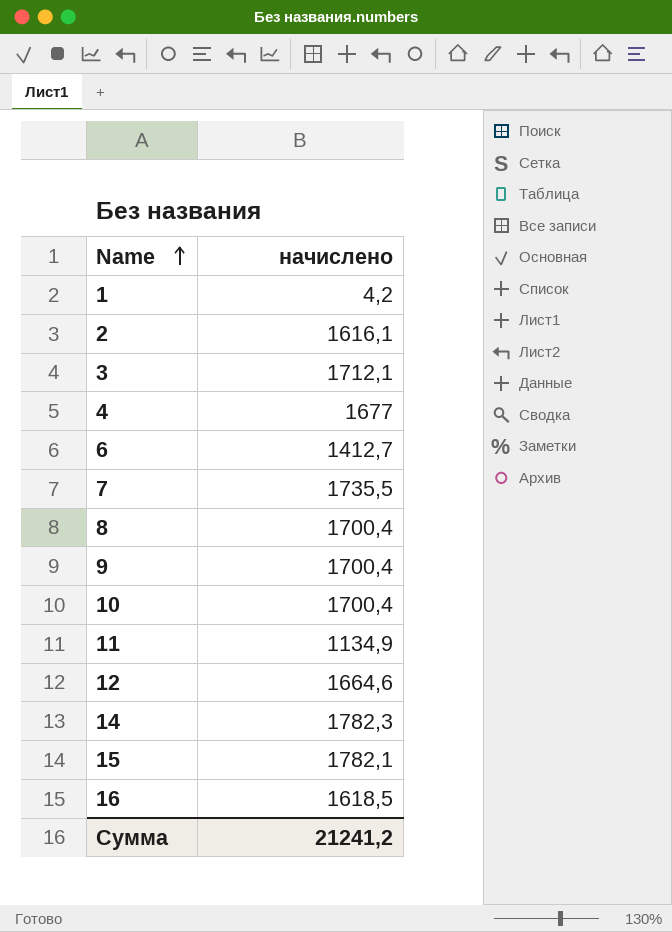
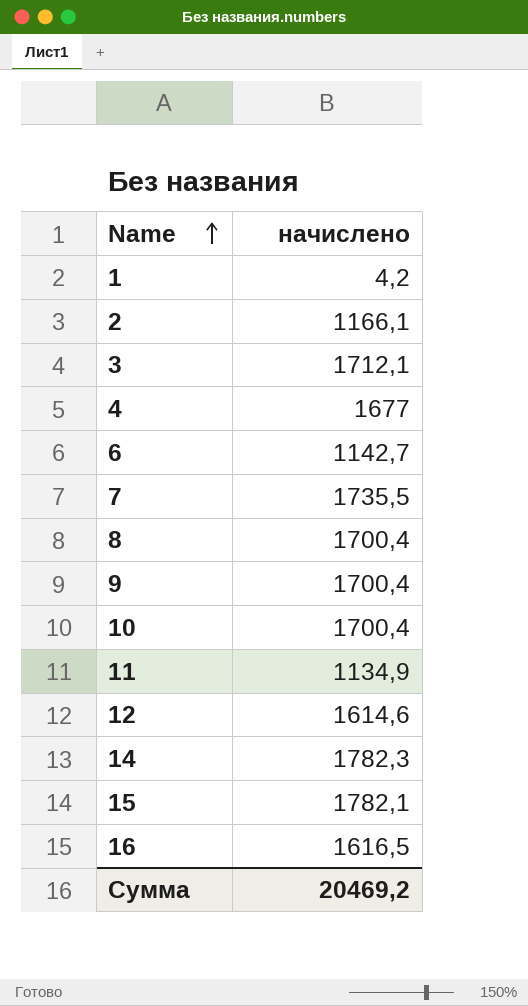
2 | начислено: 1616,1 -> 1166,1
6 | начислено: 1412,7 -> 1142,7
12 | начислено: 1664,6 -> 1614,6
16 | начислено: 1618,5 -> 1616,5
Сумма | начислено: 21241,2 -> 20469,2

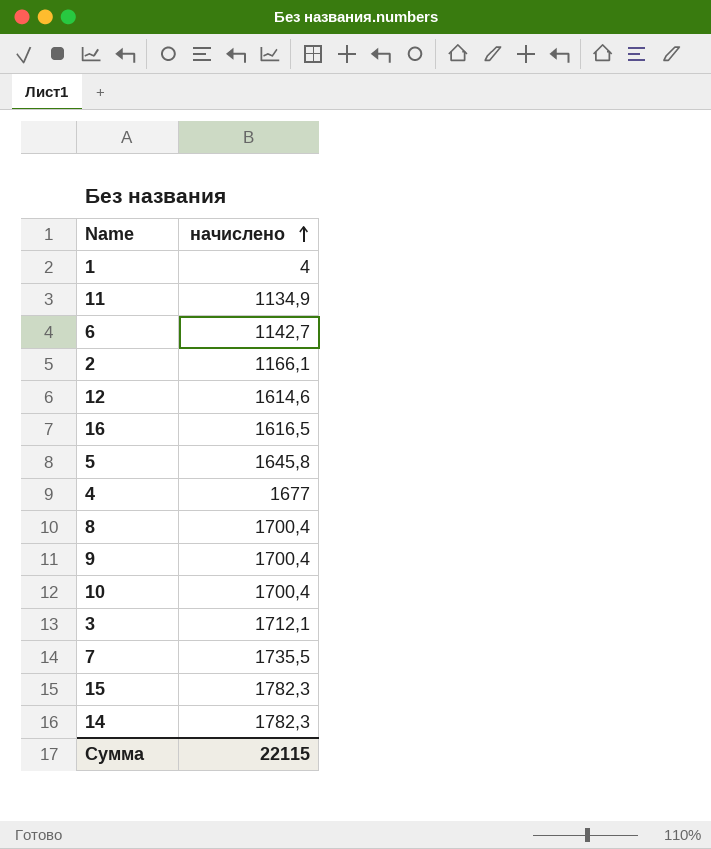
row order: Name ascending -> начислено ascending
1 | начислено: 4,2 -> 4
row 5: none -> 1645,8
15 | начислено: 1782,1 -> 1782,3
Сумма | начислено: 20469,2 -> 22115

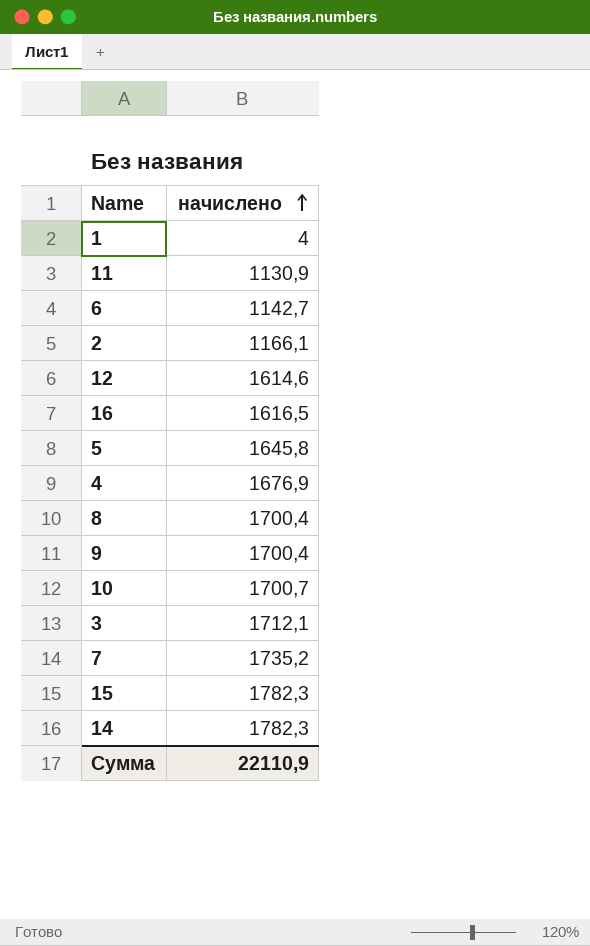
11 | начислено: 1134,9 -> 1130,9
4 | начислено: 1677 -> 1676,9
10 | начислено: 1700,4 -> 1700,7
7 | начислено: 1735,5 -> 1735,2
Сумма | начислено: 22115 -> 22110,9

